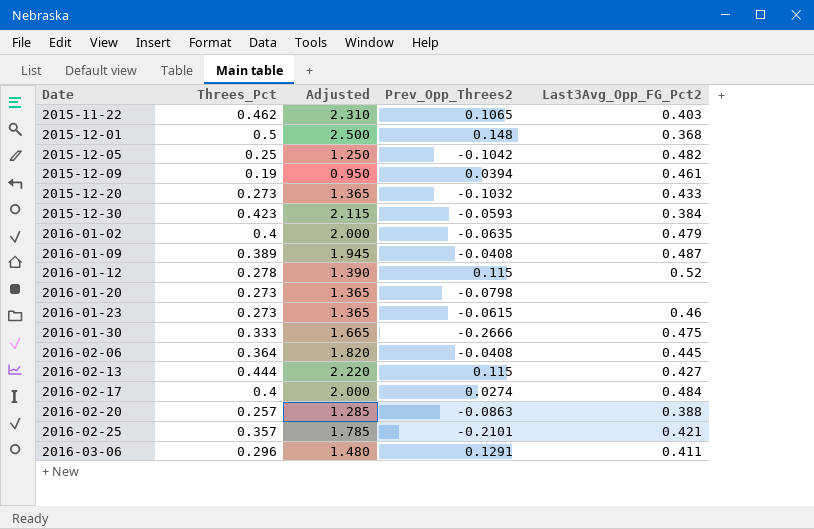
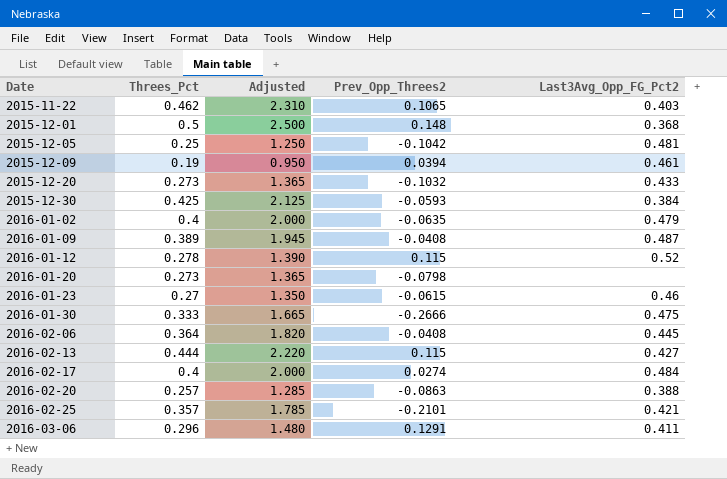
2015-12-05 | Last3Avg_Opp_FG_Pct2: 0.482 -> 0.481
2015-12-30 | Threes_Pct: 0.423 -> 0.425
2015-12-30 | Adjusted: 2.115 -> 2.125
2016-01-23 | Threes_Pct: 0.273 -> 0.27
2016-01-23 | Adjusted: 1.365 -> 1.350

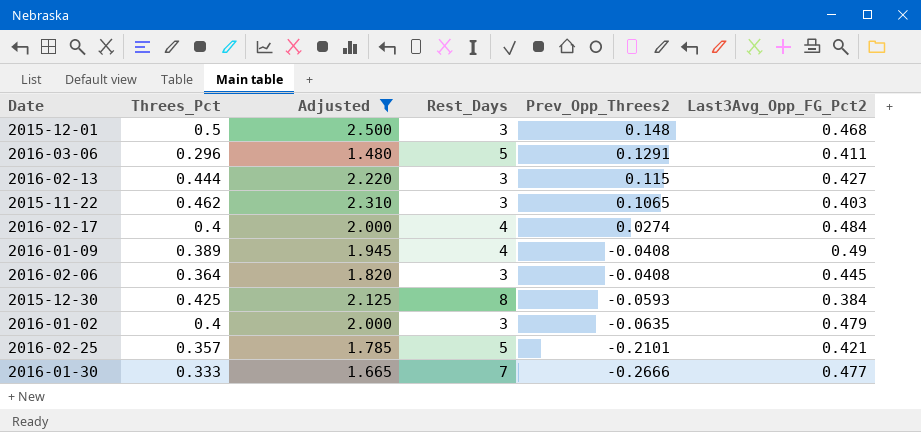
filter: none -> Adjusted >= 1.480
row order: Date ascending -> Prev_Opp_Threes2 descending
column Rest_Days | position: none -> 4
2015-12-01 | Last3Avg_Opp_FG_Pct2: 0.368 -> 0.468
2016-01-09 | Last3Avg_Opp_FG_Pct2: 0.487 -> 0.49
2016-01-30 | Last3Avg_Opp_FG_Pct2: 0.475 -> 0.477

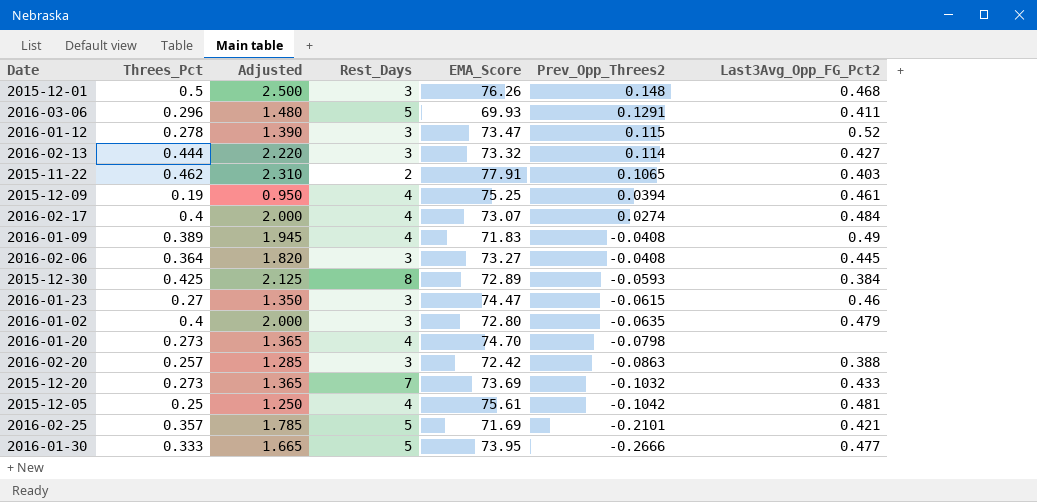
filter: Adjusted >= 1.480 -> none
column EMA_Score | position: none -> 5
2016-02-13 | Prev_Opp_Threes2: 0.115 -> 0.114
2015-11-22 | Rest_Days: 3 -> 2
2016-01-30 | Rest_Days: 7 -> 5

